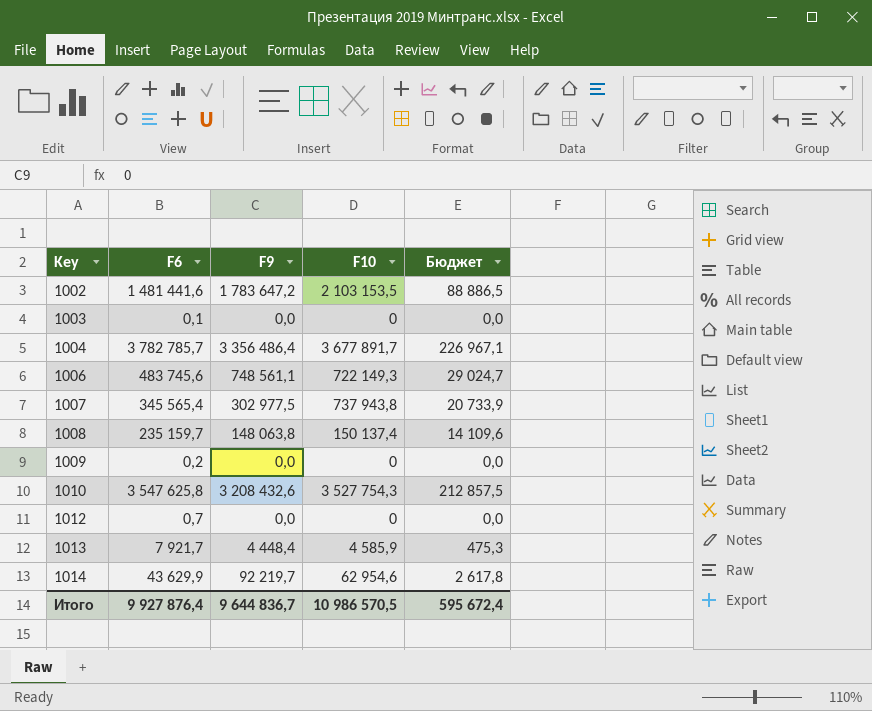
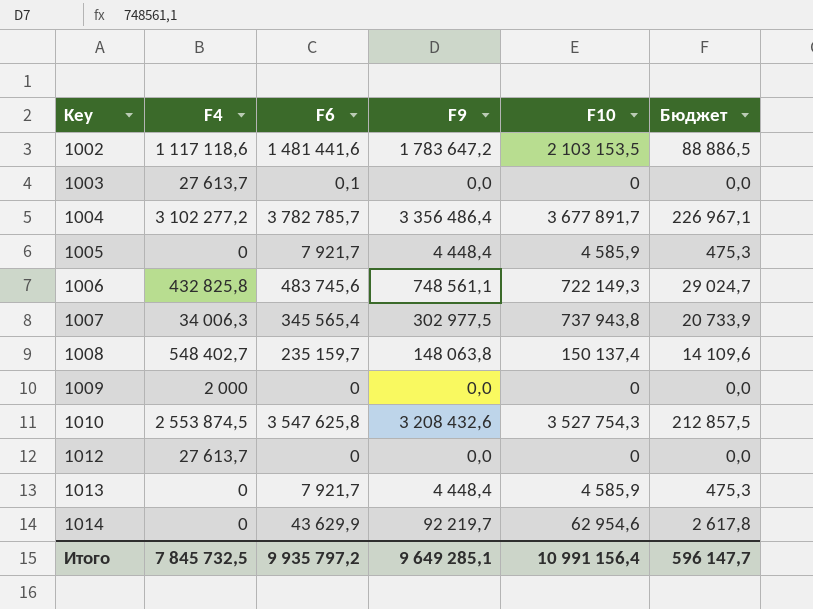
column F4 | position: none -> 2
row 1005: none -> 0 | 7 921,7 | 4 448,4 | 4 585,9 | 475,3
1009 | F6: 0,2 -> 0
1012 | F6: 0,7 -> 0
Итого | F6: 9 927 876,4 -> 9 935 797,2
Итого | F9: 9 644 836,7 -> 9 649 285,1
Итого | F10: 10 986 570,5 -> 10 991 156,4
Итого | Бюджет: 595 672,4 -> 596 147,7

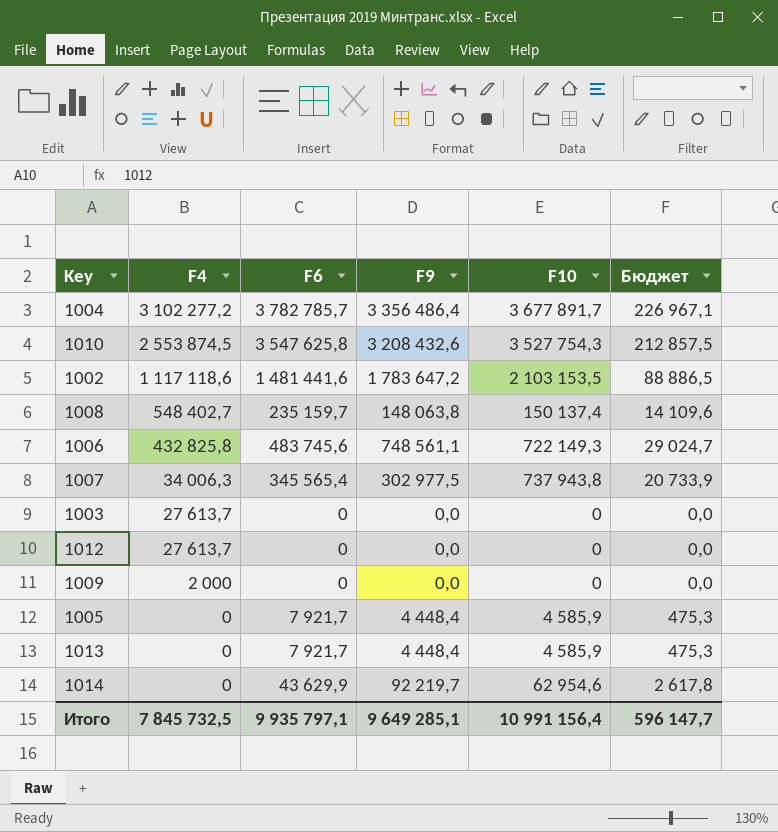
row order: Key ascending -> F4 descending
1003 | F6: 0,1 -> 0
Итого | F6: 9 935 797,2 -> 9 935 797,1

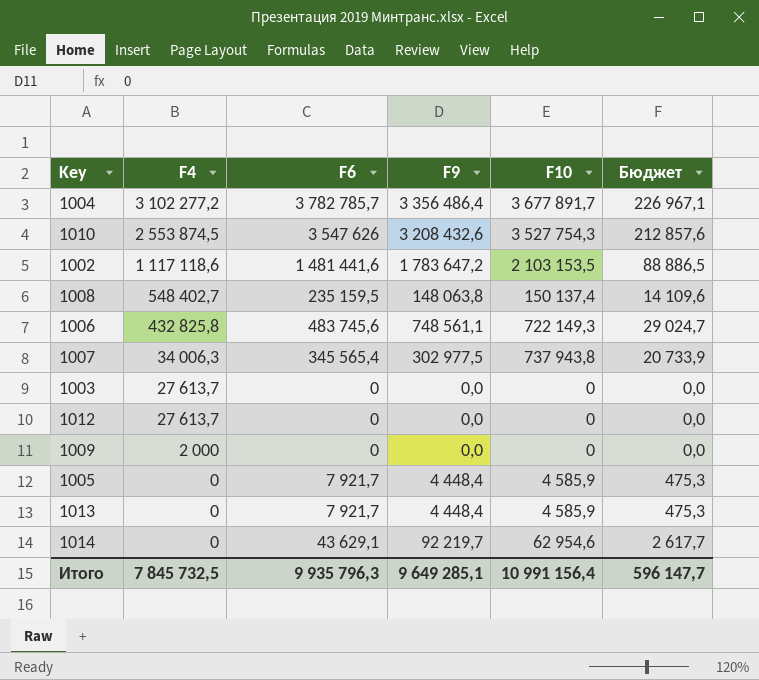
1010 | F6: 3 547 625,8 -> 3 547 626
1010 | Бюджет: 212 857,5 -> 212 857,6
1008 | F6: 235 159,7 -> 235 159,5
1014 | F6: 43 629,9 -> 43 629,1
1014 | Бюджет: 2 617,8 -> 2 617,7
Итого | F6: 9 935 797,1 -> 9 935 796,3

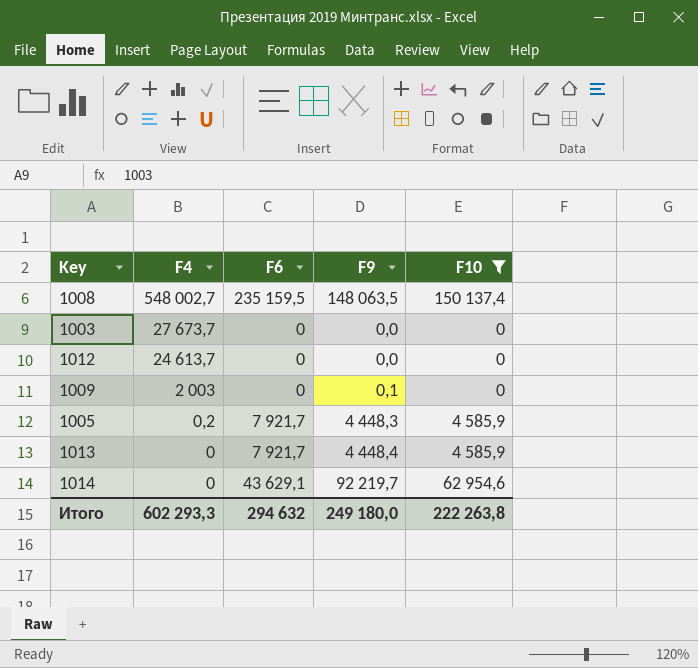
filter: none -> F10 <= 150 137,4
column Бюджет | formula: [F6] * 0,06 -> none
1008 | F4: 548 402,7 -> 548 002,7
1008 | F9: 148 063,8 -> 148 063,5
1003 | F4: 27 613,7 -> 27 673,7
1012 | F4: 27 613,7 -> 24 613,7
1009 | F4: 2 000 -> 2 003
1009 | F9: 0,0 -> 0,1
1005 | F4: 0 -> 0,2
1005 | F9: 4 448,4 -> 4 448,3
Итого | F4: 7 845 732,5 -> 602 293,3
Итого | F6: 9 935 796,3 -> 294 632
Итого | F9: 9 649 285,1 -> 249 180,0
Итого | F10: 10 991 156,4 -> 222 263,8

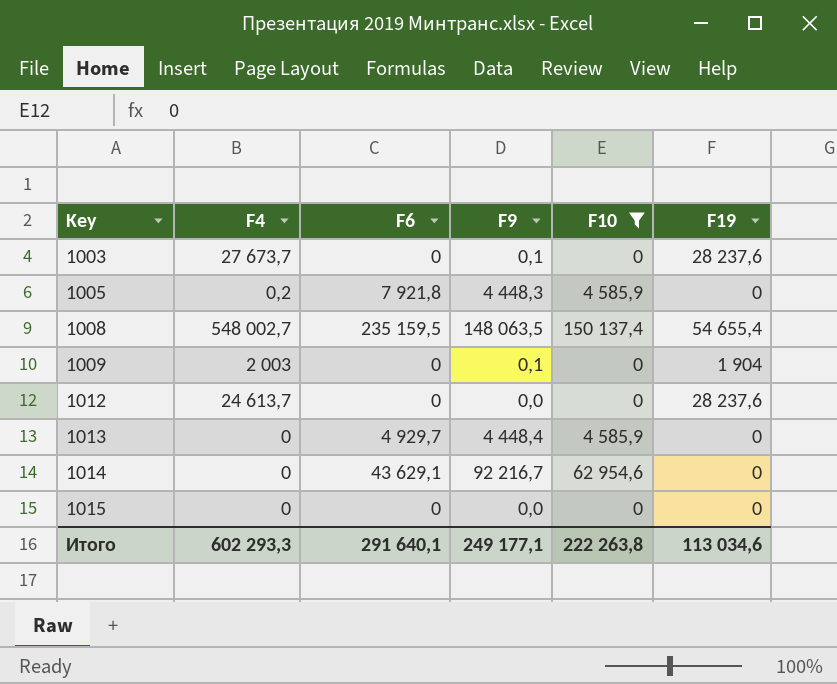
row order: F4 descending -> Key ascending
column F19 | position: none -> 6
1003 | F9: 0,0 -> 0,1
1005 | F6: 7 921,7 -> 7 921,8
1013 | F6: 7 921,7 -> 4 929,7
1014 | F9: 92 219,7 -> 92 216,7
row 1015: none -> 0 | 0 | 0,0 | 0 | 0
Итого | F6: 294 632 -> 291 640,1
Итого | F9: 249 180,0 -> 249 177,1

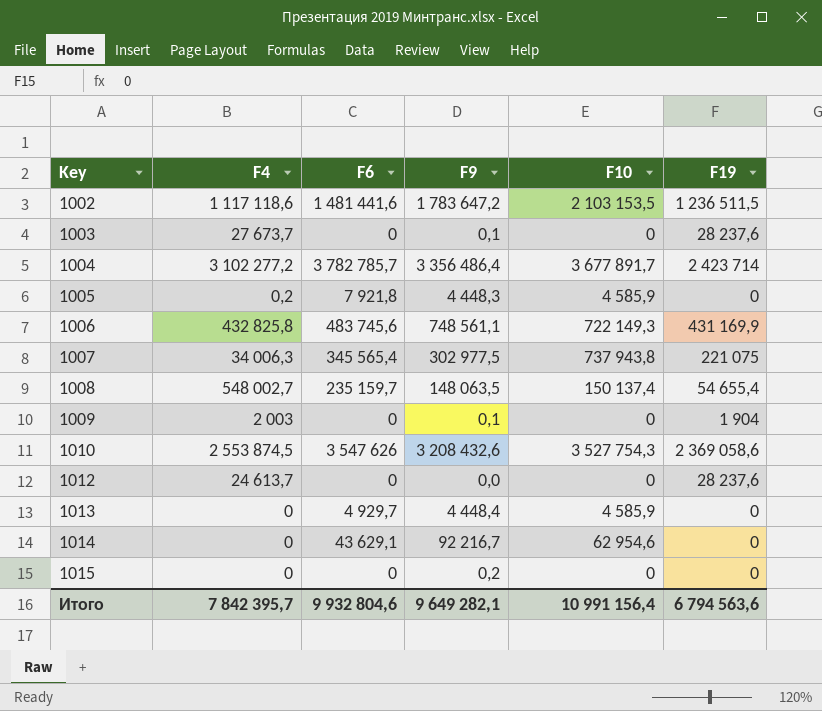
filter: F10 <= 150 137,4 -> none
1008 | F6: 235 159,5 -> 235 159,7
1015 | F9: 0,0 -> 0,2
Итого | F4: 602 293,3 -> 7 842 395,7
Итого | F6: 291 640,1 -> 9 932 804,6
Итого | F9: 249 177,1 -> 9 649 282,1
Итого | F10: 222 263,8 -> 10 991 156,4
Итого | F19: 113 034,6 -> 6 794 563,6

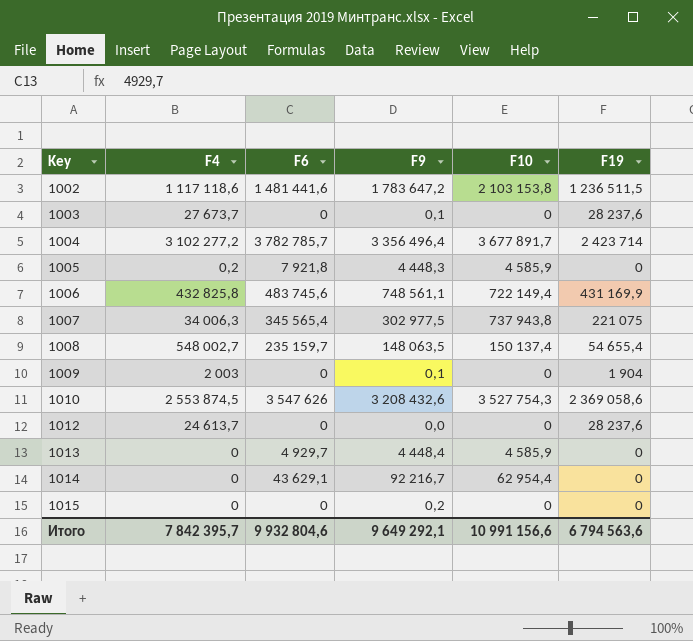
1002 | F10: 2 103 153,5 -> 2 103 153,8
1004 | F9: 3 356 486,4 -> 3 356 496,4
1006 | F10: 722 149,3 -> 722 149,4
1014 | F10: 62 954,6 -> 62 954,4
Итого | F9: 9 649 282,1 -> 9 649 292,1
Итого | F10: 10 991 156,4 -> 10 991 156,6

